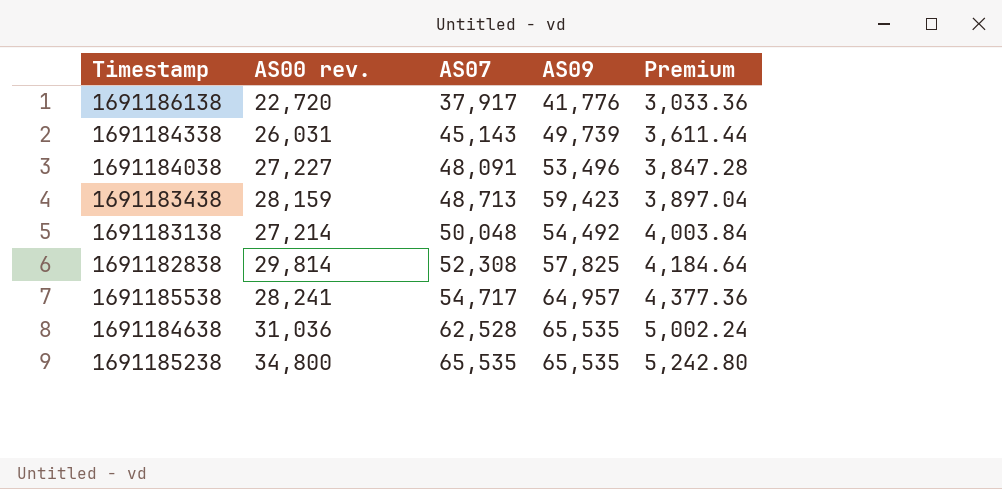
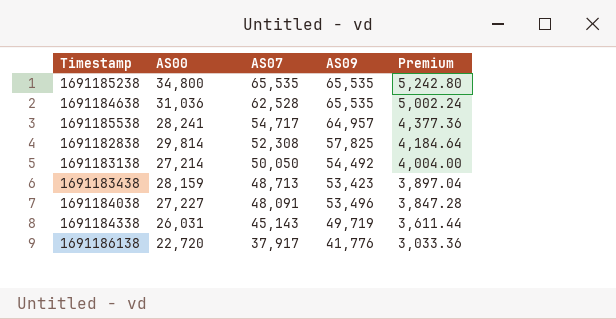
row order: AS07 ascending -> AS07 descending
column name: AS00 rev. -> AS00
1691183138 | AS07: 50,048 -> 50,050
1691183138 | Premium: 4,003.84 -> 4,004.00
1691183438 | AS09: 59,423 -> 53,423
1691184338 | AS09: 49,739 -> 49,719

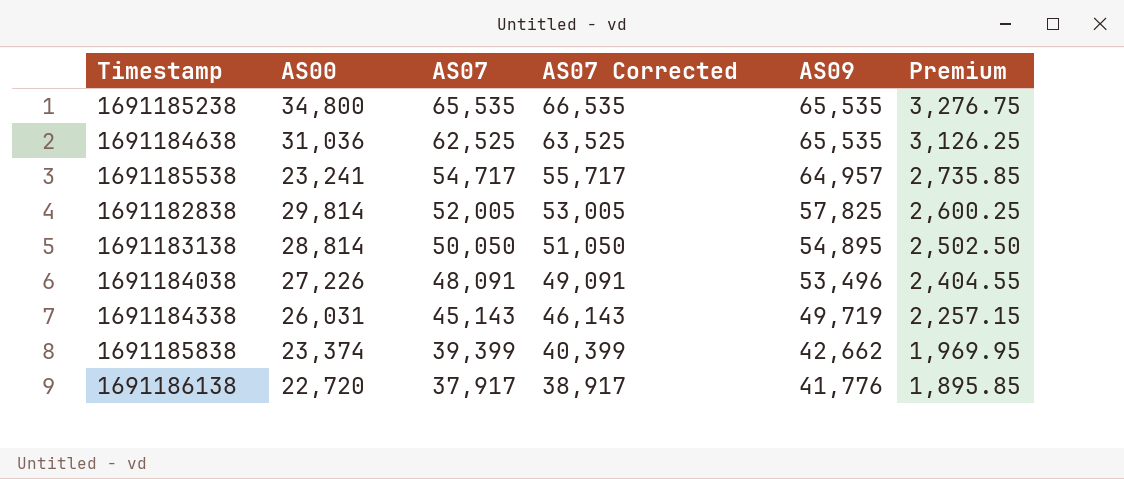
column AS07 Corrected | formula: none -> [AS07] + 1000
column Premium | formula: [AS07] * 0.08 -> [AS07] * 0.05
row 1691183438: 28,159 | 48,713 | 53,423 | 3,897.04 -> none
1691184638 | AS07: 62,528 -> 62,525
1691185538 | AS00: 28,241 -> 23,241
1691182838 | AS07: 52,308 -> 52,005
1691183138 | AS00: 27,214 -> 28,814
1691183138 | AS09: 54,492 -> 54,895
1691184038 | AS00: 27,227 -> 27,226
row 1691185838: none -> 23,374 | 39,399 | 40,399 | 42,662 | 1,969.95

